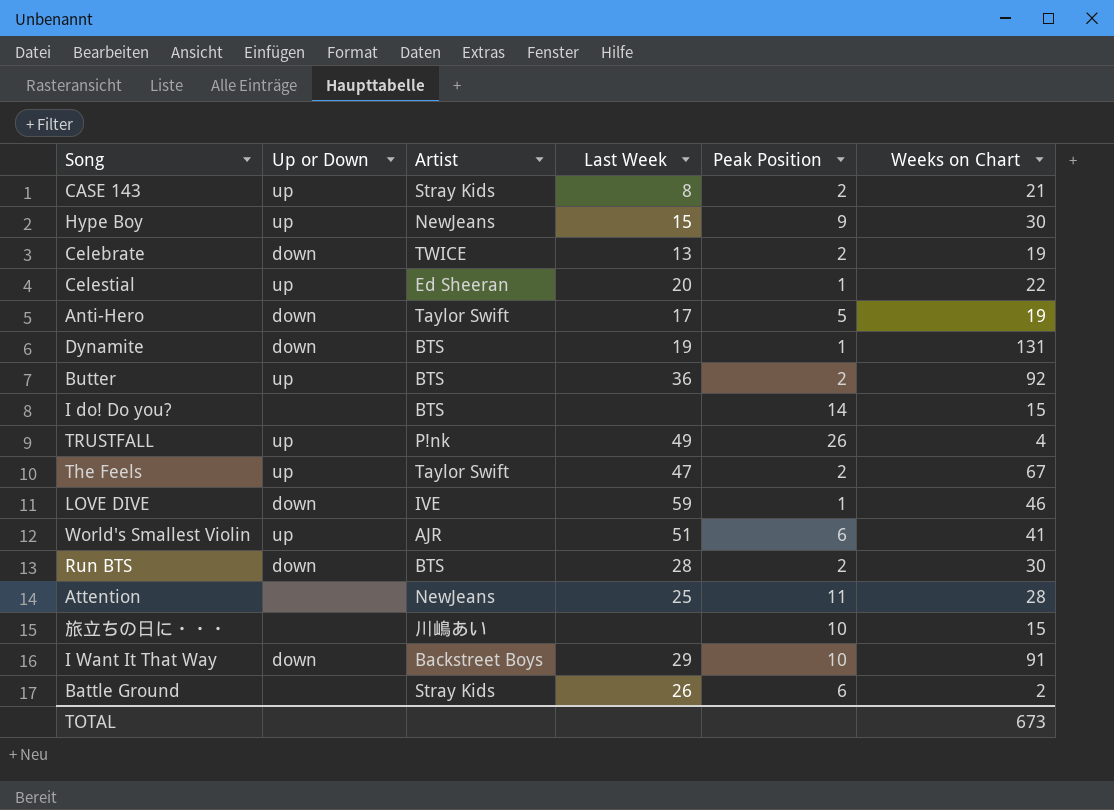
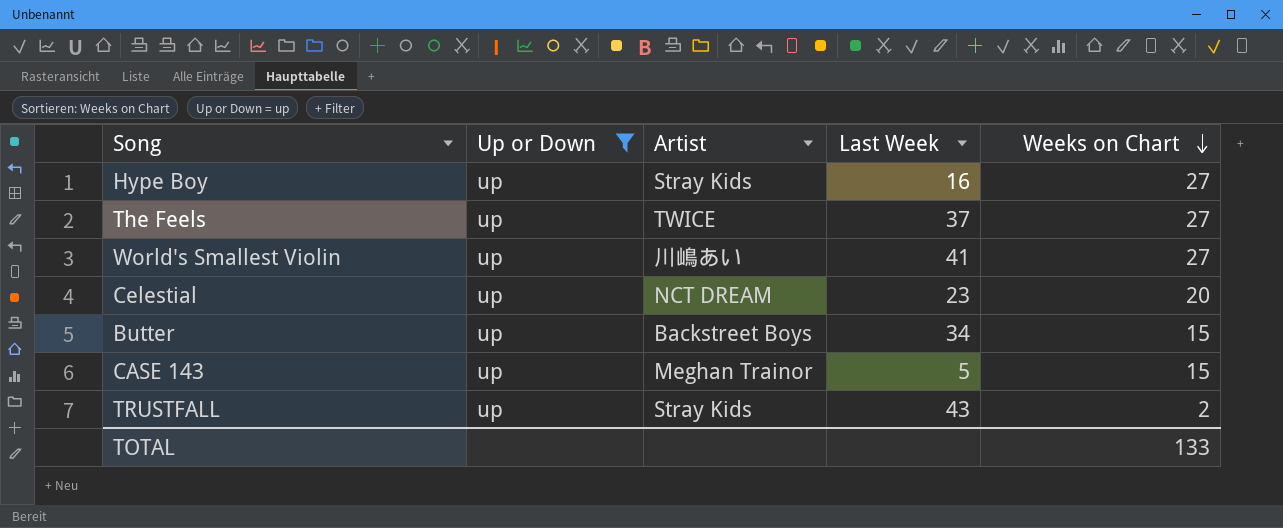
filter: none -> Up or Down = up
row order: none -> Weeks on Chart descending
column Peak Position | position: 5 -> none
Hype Boy | Artist: NewJeans -> Stray Kids
Hype Boy | Last Week: 15 -> 16
Hype Boy | Weeks on Chart: 30 -> 27
The Feels | Artist: Taylor Swift -> TWICE
The Feels | Last Week: 47 -> 37
The Feels | Weeks on Chart: 67 -> 27
World's Smallest Violin | Artist: AJR -> 川嶋あい
World's Smallest Violin | Last Week: 51 -> 41
World's Smallest Violin | Weeks on Chart: 41 -> 27
Celestial | Artist: Ed Sheeran -> NCT DREAM
Celestial | Last Week: 20 -> 23
Celestial | Weeks on Chart: 22 -> 20
Butter | Artist: BTS -> Backstreet Boys
Butter | Last Week: 36 -> 34
Butter | Weeks on Chart: 92 -> 15
CASE 143 | Artist: Stray Kids -> Meghan Trainor
CASE 143 | Last Week: 8 -> 5
CASE 143 | Weeks on Chart: 21 -> 15
TRUSTFALL | Artist: P!nk -> Stray Kids
TRUSTFALL | Last Week: 49 -> 43
TRUSTFALL | Weeks on Chart: 4 -> 2
TOTAL | Weeks on Chart: 673 -> 133

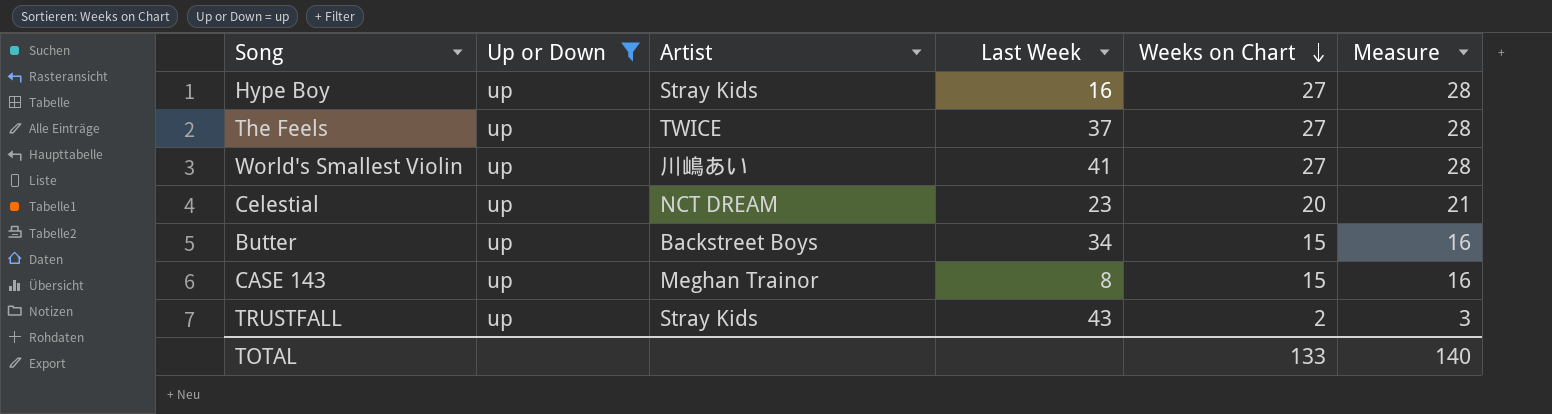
column Measure | formula: none -> [Weeks on Chart] + 1
CASE 143 | Last Week: 5 -> 8

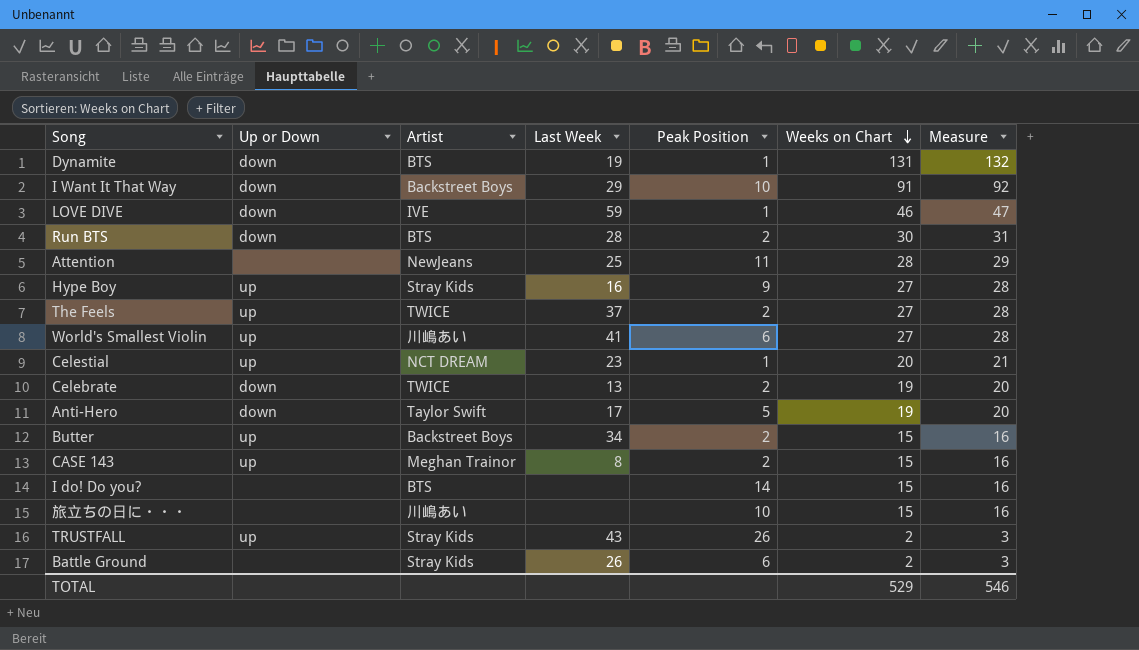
filter: Up or Down = up -> none
column Peak Position | position: none -> 5
TOTAL | Weeks on Chart: 133 -> 529
TOTAL | Measure: 140 -> 546

